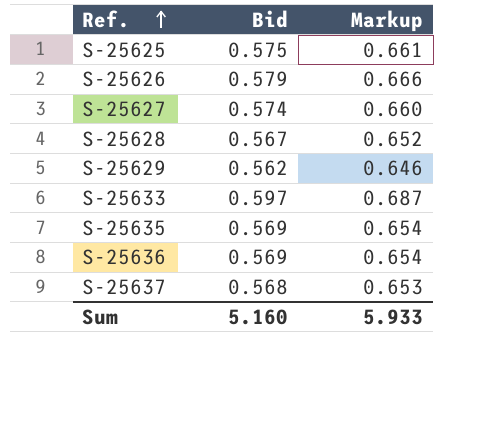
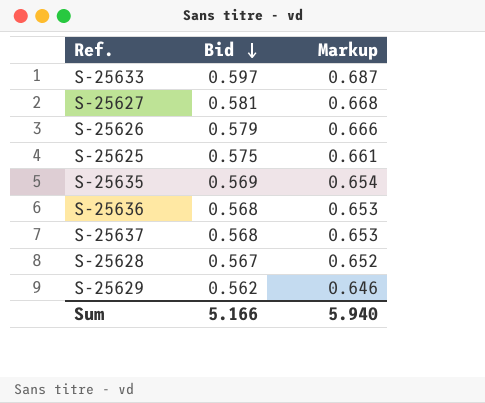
row order: Ref. ascending -> Bid descending
S-25627 | Bid: 0.574 -> 0.581
S-25627 | Markup: 0.660 -> 0.668
S-25636 | Bid: 0.569 -> 0.568
S-25636 | Markup: 0.654 -> 0.653
Sum | Bid: 5.160 -> 5.166
Sum | Markup: 5.933 -> 5.940

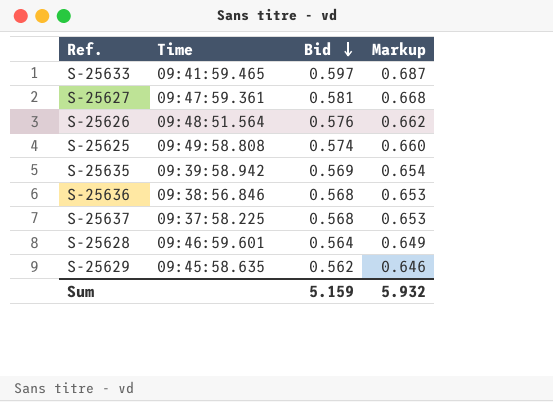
column Time | position: none -> 2
S-25626 | Bid: 0.579 -> 0.576
S-25626 | Markup: 0.666 -> 0.662
S-25625 | Bid: 0.575 -> 0.574
S-25625 | Markup: 0.661 -> 0.660
S-25628 | Bid: 0.567 -> 0.564
S-25628 | Markup: 0.652 -> 0.649
Sum | Bid: 5.166 -> 5.159
Sum | Markup: 5.940 -> 5.932

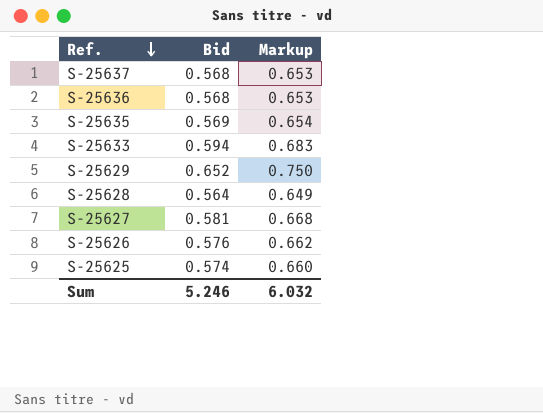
row order: Bid descending -> Ref. descending
column Time | position: 2 -> none
S-25633 | Bid: 0.597 -> 0.594
S-25633 | Markup: 0.687 -> 0.683
S-25629 | Bid: 0.562 -> 0.652
S-25629 | Markup: 0.646 -> 0.750
Sum | Bid: 5.159 -> 5.246
Sum | Markup: 5.932 -> 6.032

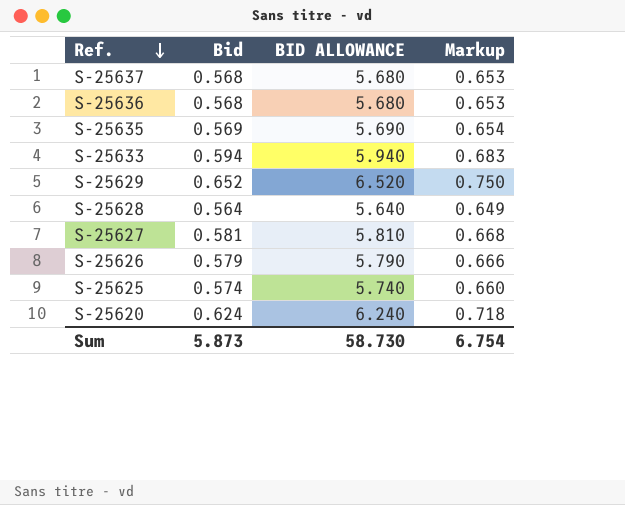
column BID ALLOWANCE | formula: none -> [Bid] * 10
S-25626 | Bid: 0.576 -> 0.579
S-25626 | Markup: 0.662 -> 0.666
row S-25620: none -> 0.624 | 6.240 | 0.718
Sum | Bid: 5.246 -> 5.873
Sum | Markup: 6.032 -> 6.754

